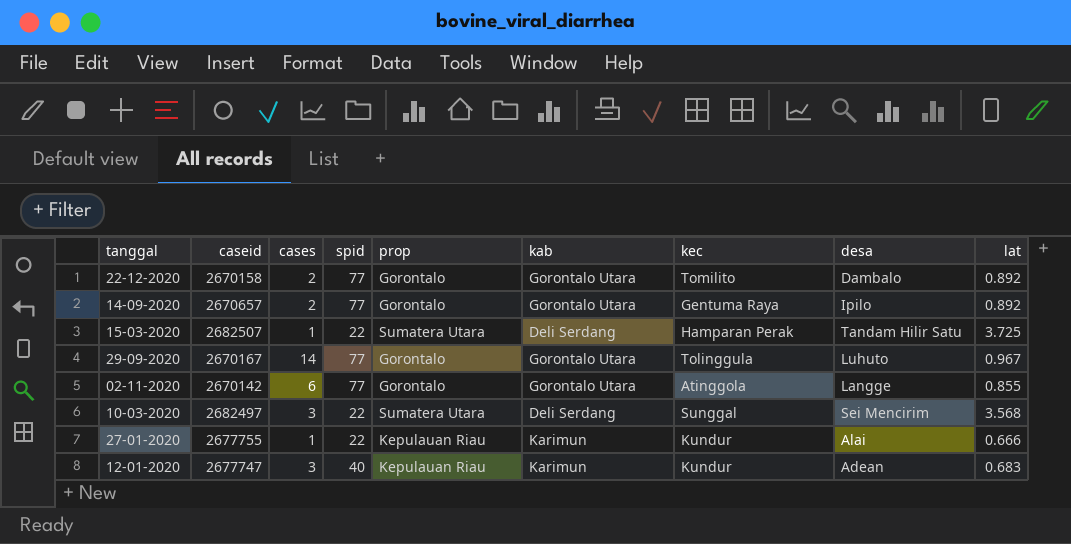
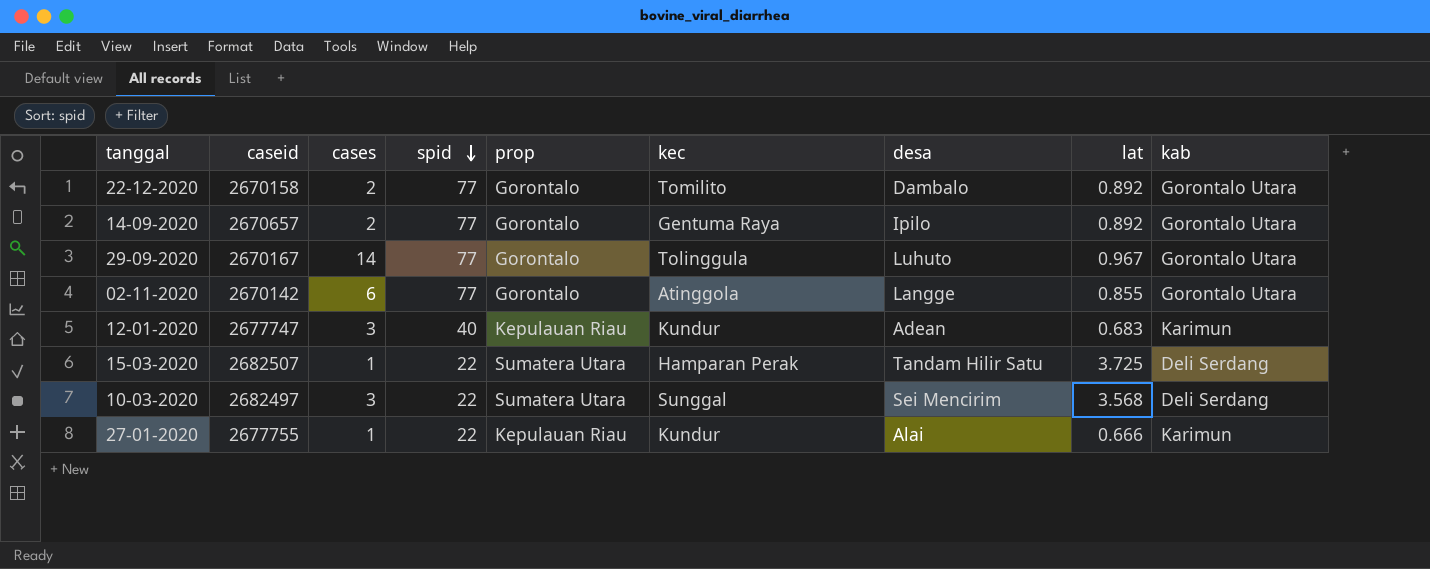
row order: none -> spid descending
column kab | position: 6 -> 9

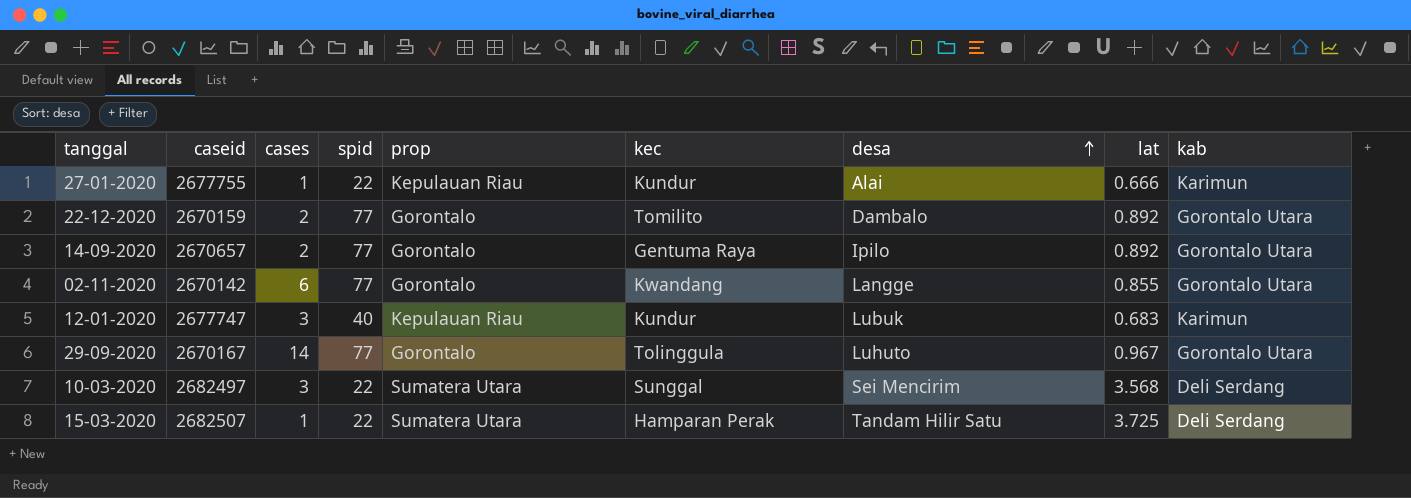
row order: spid descending -> desa ascending
22-12-2020 | caseid: 2670158 -> 2670159
02-11-2020 | kec: Atinggola -> Kwandang
12-01-2020 | desa: Adean -> Lubuk

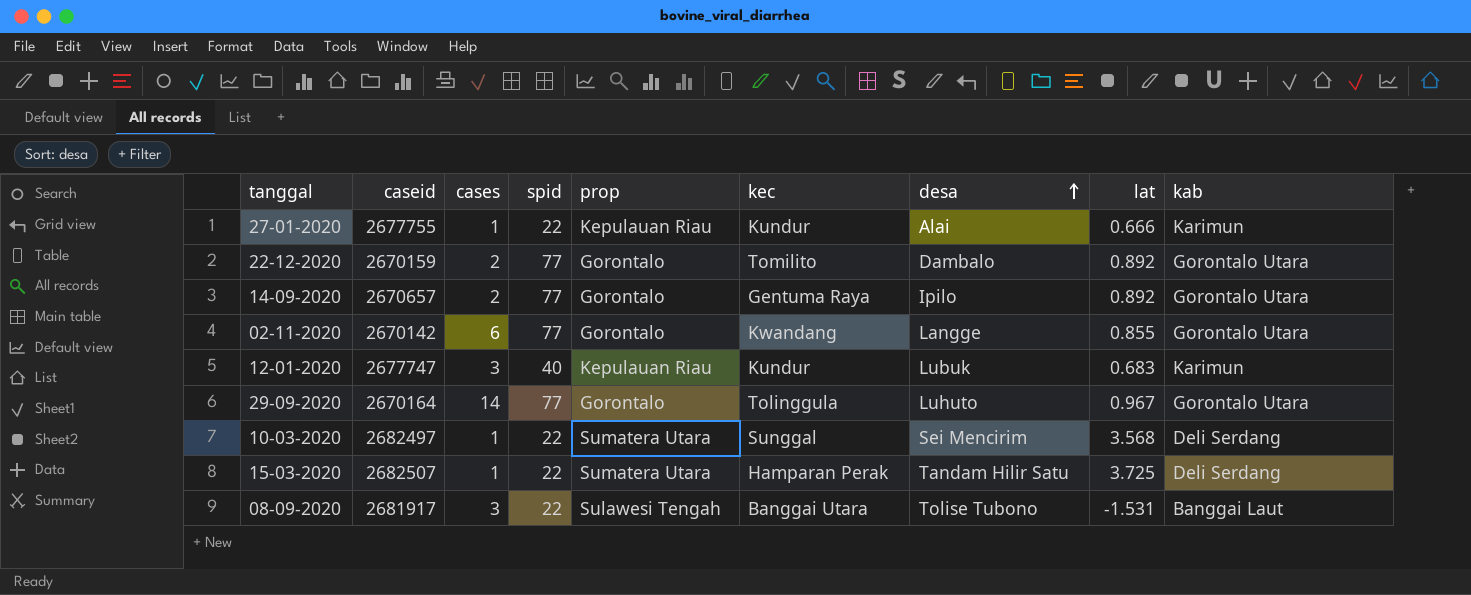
29-09-2020 | caseid: 2670167 -> 2670164
10-03-2020 | cases: 3 -> 1
row 08-09-2020: none -> 2681917 | 3 | 22 | Sulawesi Tengah | Banggai Utara | Tolise Tubono | -1.531 | Banggai Laut

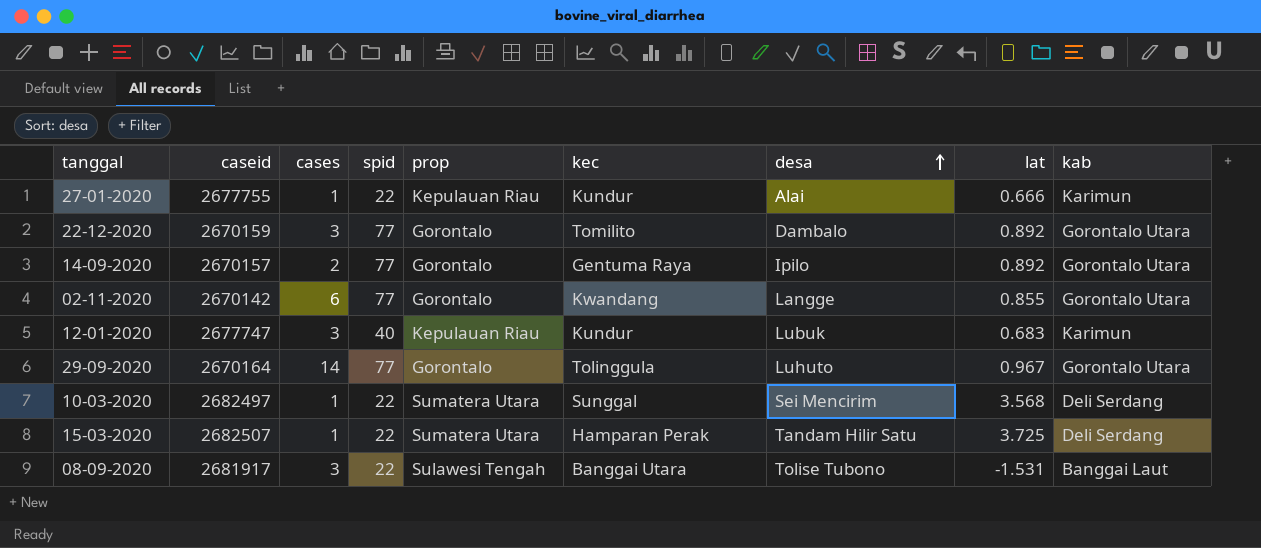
22-12-2020 | cases: 2 -> 3
14-09-2020 | caseid: 2670657 -> 2670157

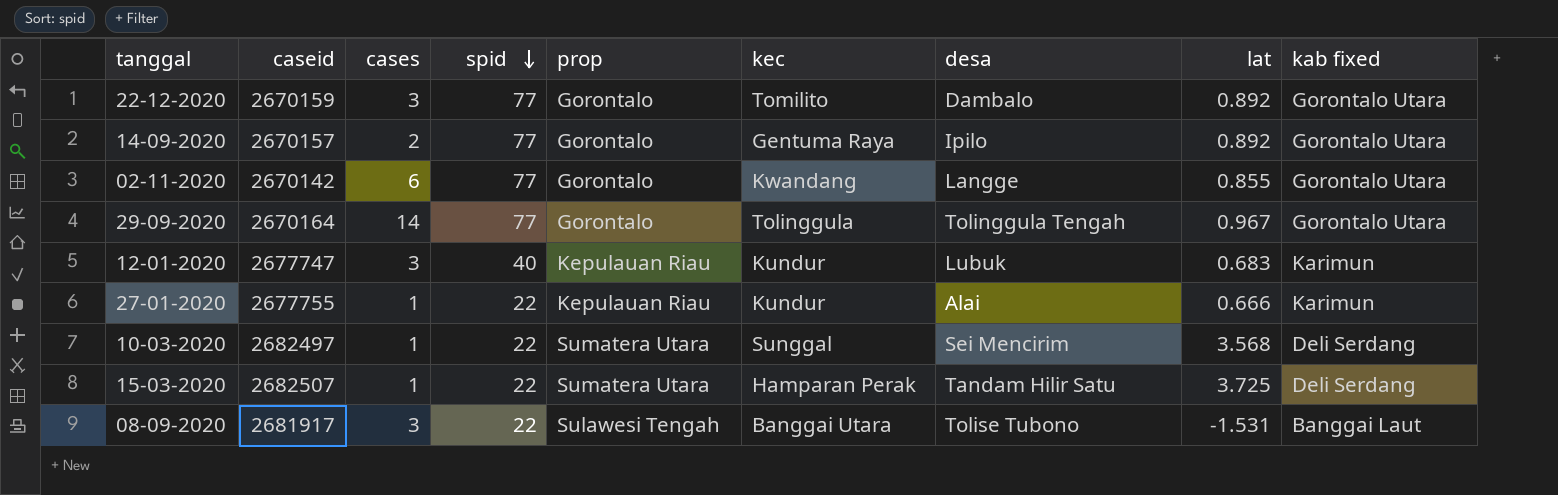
row order: desa ascending -> spid descending
column name: kab -> kab fixed
29-09-2020 | desa: Luhuto -> Tolinggula Tengah

